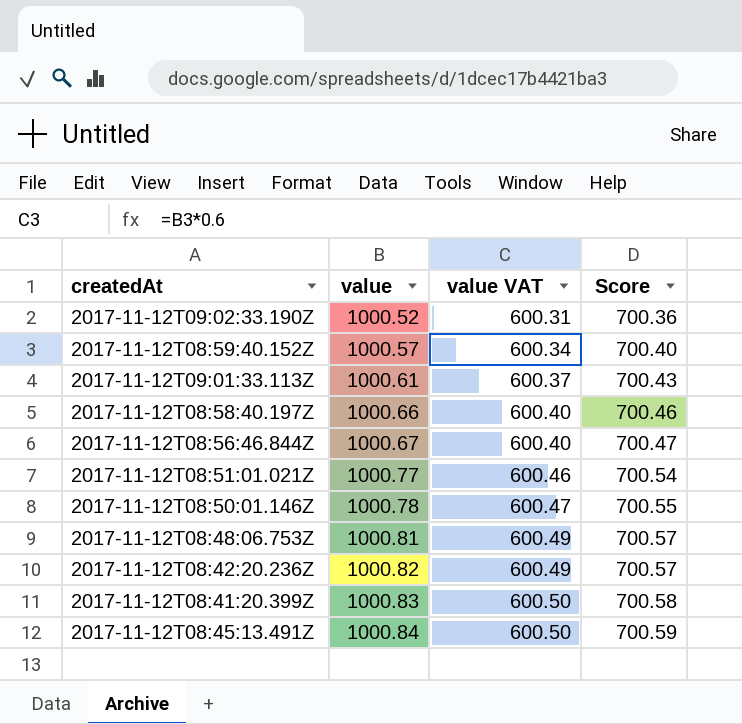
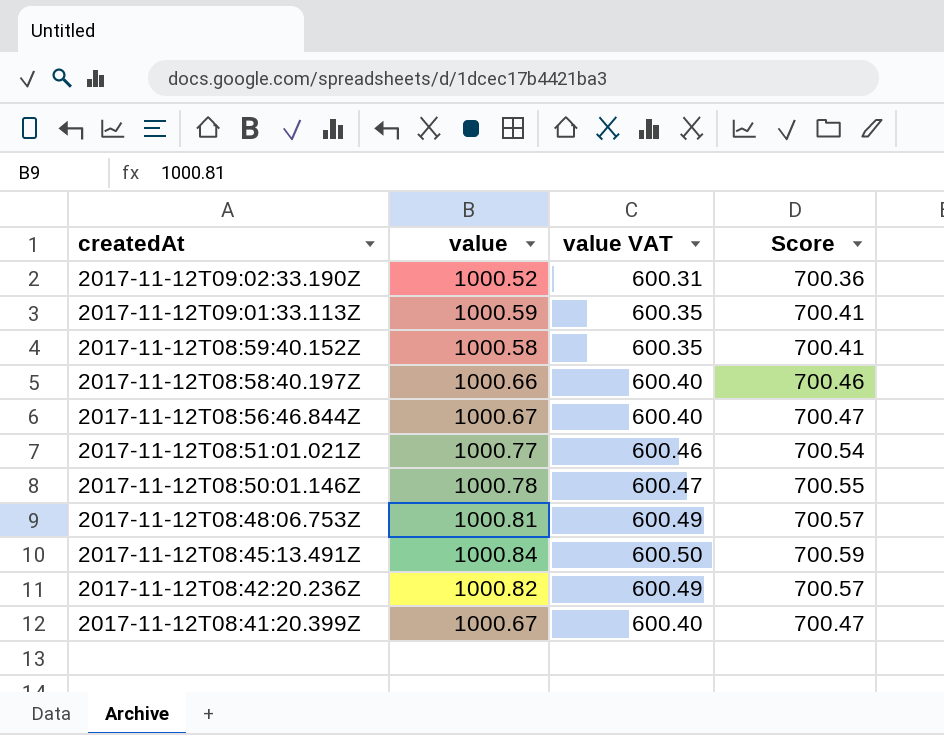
row order: value ascending -> createdAt descending
2017-11-12T09:01:33.113Z | value: 1000.61 -> 1000.59
2017-11-12T09:01:33.113Z | value VAT: 600.37 -> 600.35
2017-11-12T09:01:33.113Z | Score: 700.43 -> 700.41
2017-11-12T08:59:40.152Z | value: 1000.57 -> 1000.58
2017-11-12T08:59:40.152Z | value VAT: 600.34 -> 600.35
2017-11-12T08:59:40.152Z | Score: 700.40 -> 700.41
2017-11-12T08:41:20.399Z | value: 1000.83 -> 1000.67
2017-11-12T08:41:20.399Z | value VAT: 600.50 -> 600.40
2017-11-12T08:41:20.399Z | Score: 700.58 -> 700.47

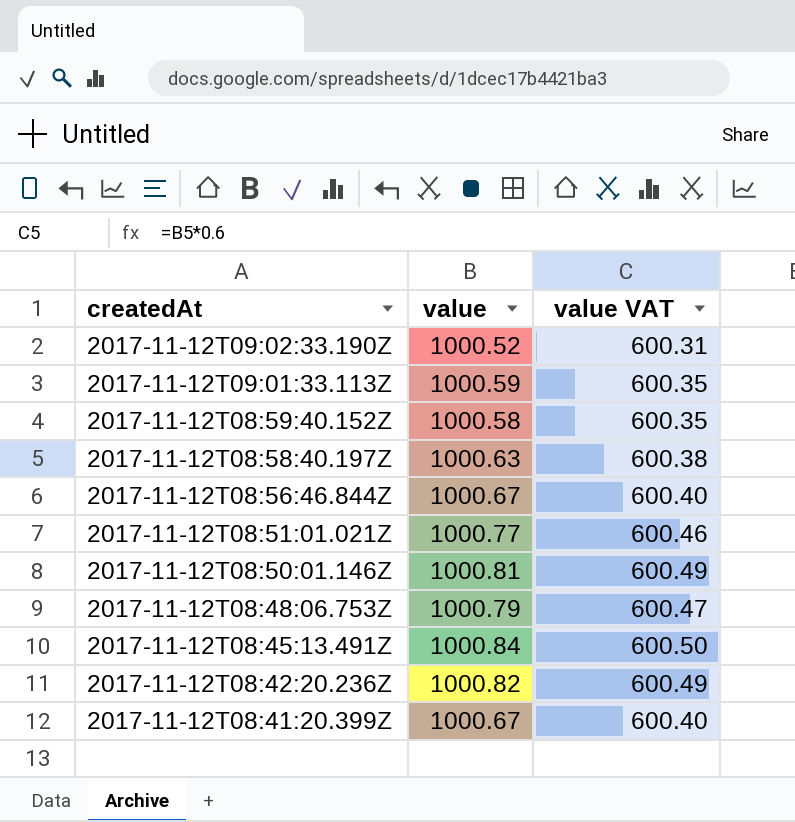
column Score | formula: [value] * 0.7 -> none
2017-11-12T08:58:40.197Z | value: 1000.66 -> 1000.63
2017-11-12T08:58:40.197Z | value VAT: 600.40 -> 600.38
2017-11-12T08:50:01.146Z | value: 1000.78 -> 1000.81
2017-11-12T08:50:01.146Z | value VAT: 600.47 -> 600.49
2017-11-12T08:48:06.753Z | value: 1000.81 -> 1000.79
2017-11-12T08:48:06.753Z | value VAT: 600.49 -> 600.47

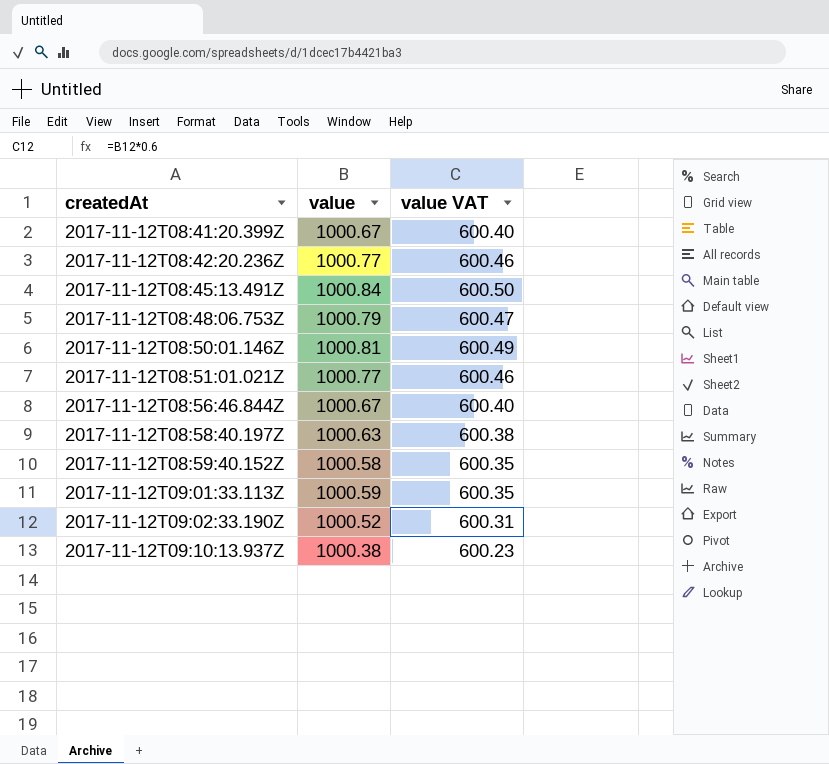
row order: createdAt descending -> createdAt ascending
2017-11-12T08:42:20.236Z | value: 1000.82 -> 1000.77
2017-11-12T08:42:20.236Z | value VAT: 600.49 -> 600.46
row 2017-11-12T09:10:13.937Z: none -> 1000.38 | 600.23

